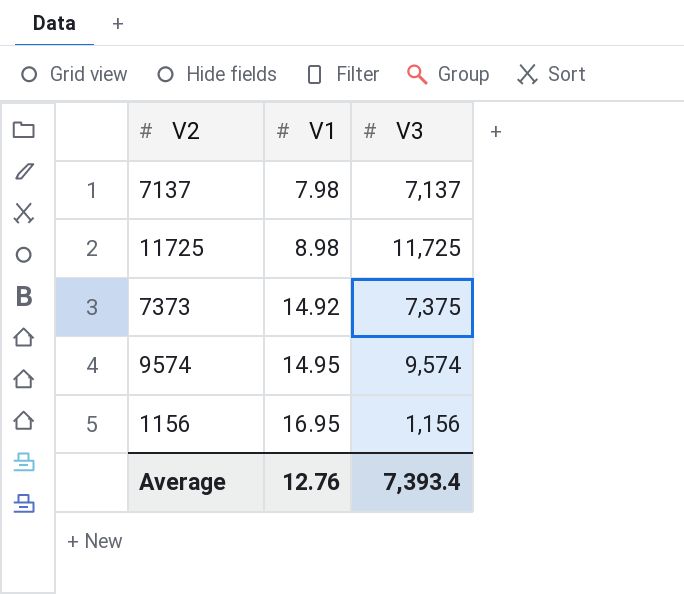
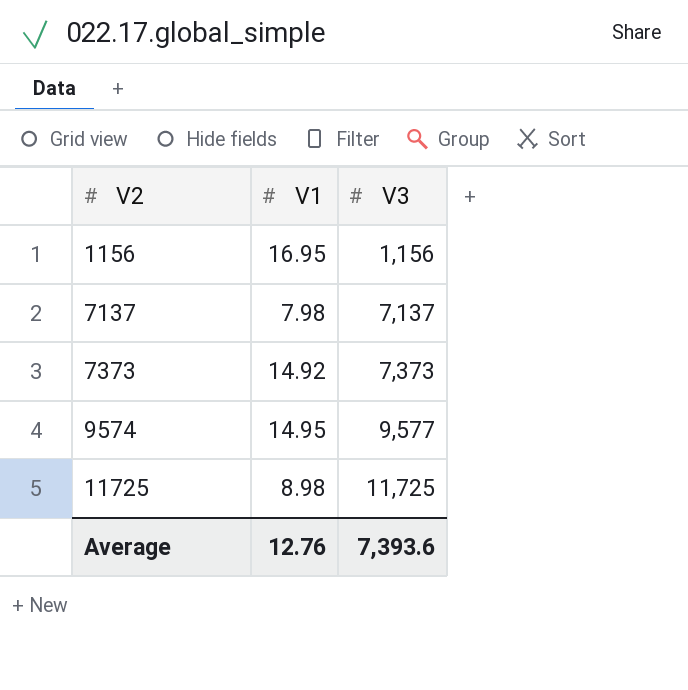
row order: V1 ascending -> V2 ascending
7373 | V3: 7,375 -> 7,373
9574 | V3: 9,574 -> 9,577
Average | V3: 7,393.4 -> 7,393.6

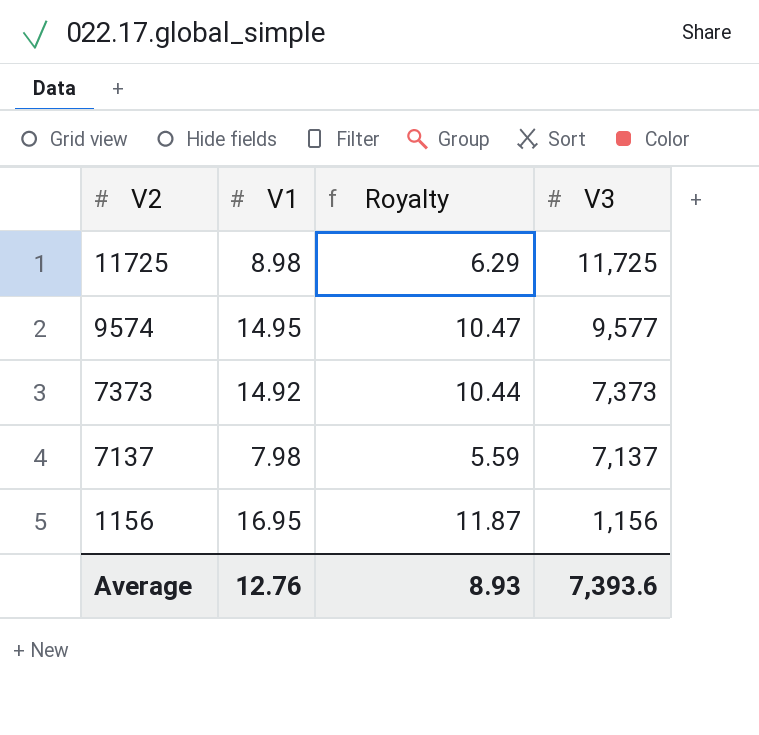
row order: V2 ascending -> V2 descending
column Royalty | formula: none -> [V1] * 0.7

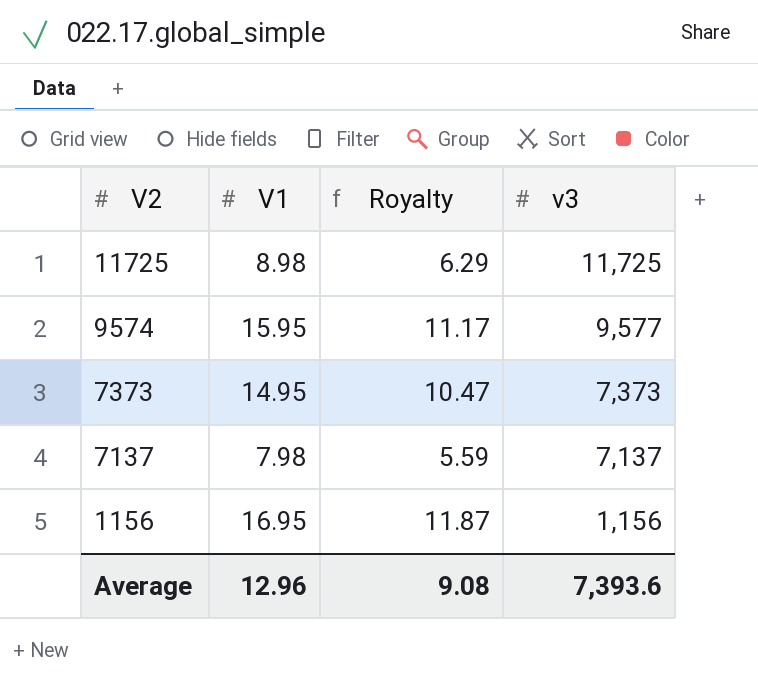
column name: V3 -> v3
9574 | V1: 14.95 -> 15.95
9574 | Royalty: 10.47 -> 11.17
7373 | V1: 14.92 -> 14.95
7373 | Royalty: 10.44 -> 10.47
Average | V1: 12.76 -> 12.96
Average | Royalty: 8.93 -> 9.08

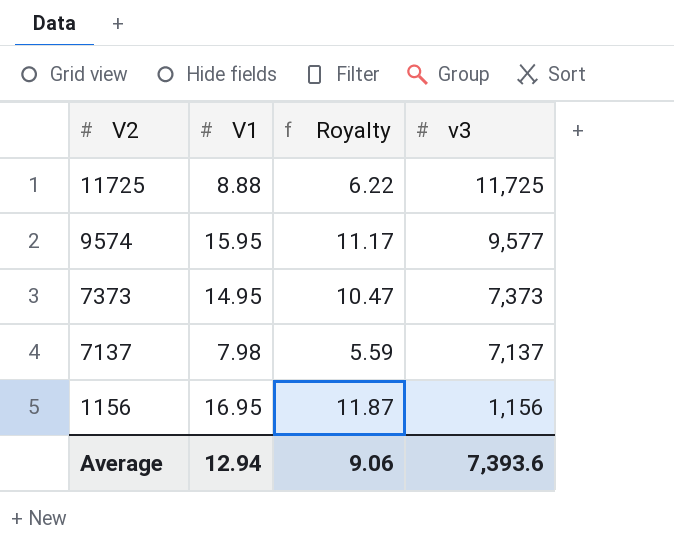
11725 | V1: 8.98 -> 8.88
11725 | Royalty: 6.29 -> 6.22
Average | V1: 12.96 -> 12.94
Average | Royalty: 9.08 -> 9.06

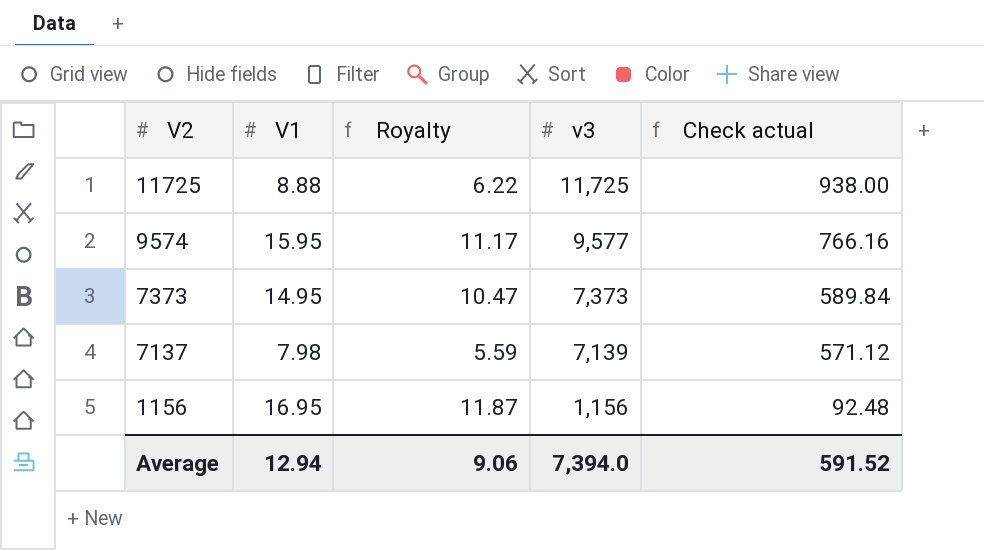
column Check actual | formula: none -> [v3] * 0.08
7137 | v3: 7,137 -> 7,139
Average | v3: 7,393.6 -> 7,394.0

